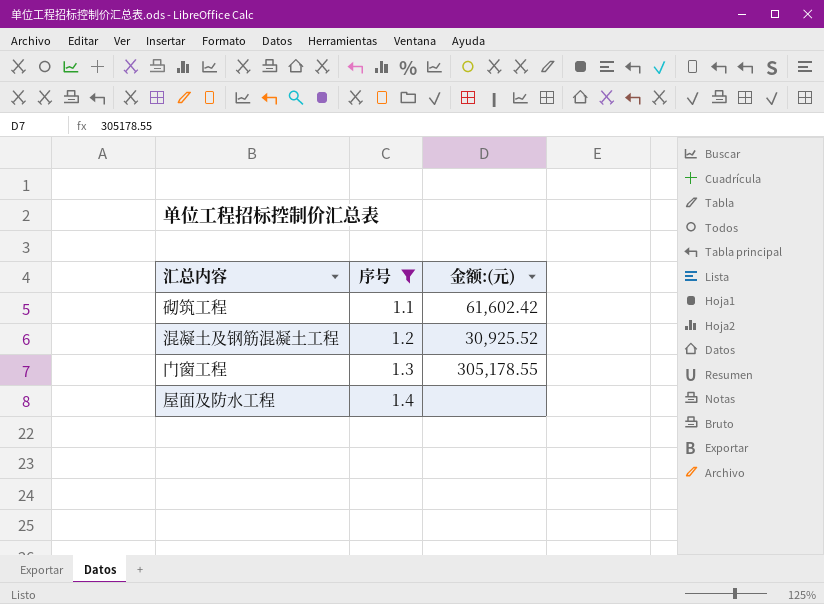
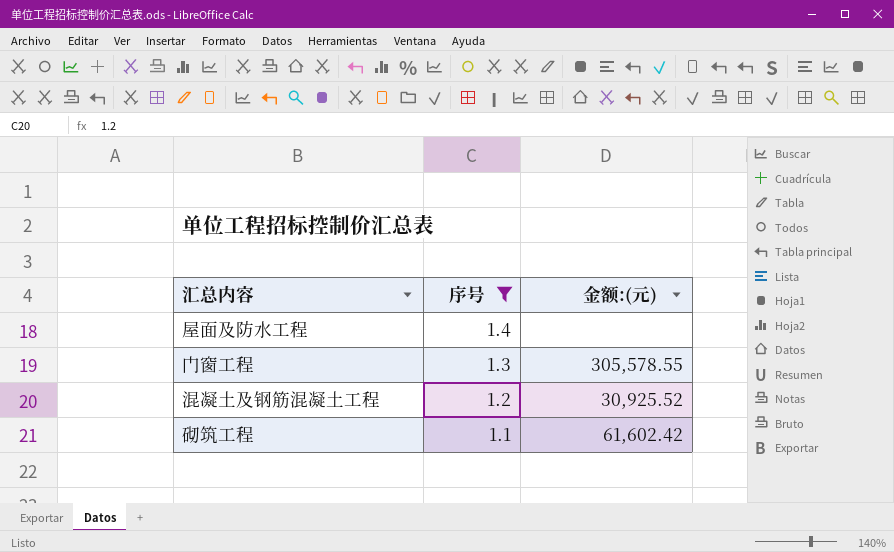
row order: 序号 ascending -> 序号 descending
门窗工程 | 金额:(元): 305,178.55 -> 305,578.55

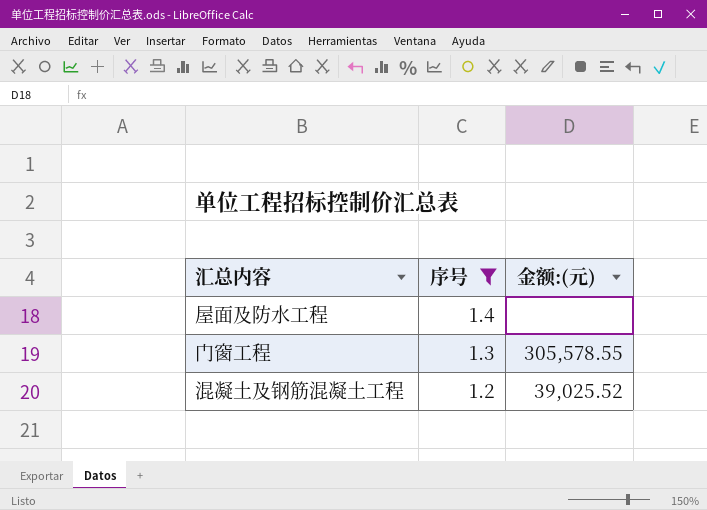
row 砌筑工程: 1.1 | 61,602.42 -> none
混凝土及钢筋混凝土工程 | 金额:(元): 30,925.52 -> 39,025.52

